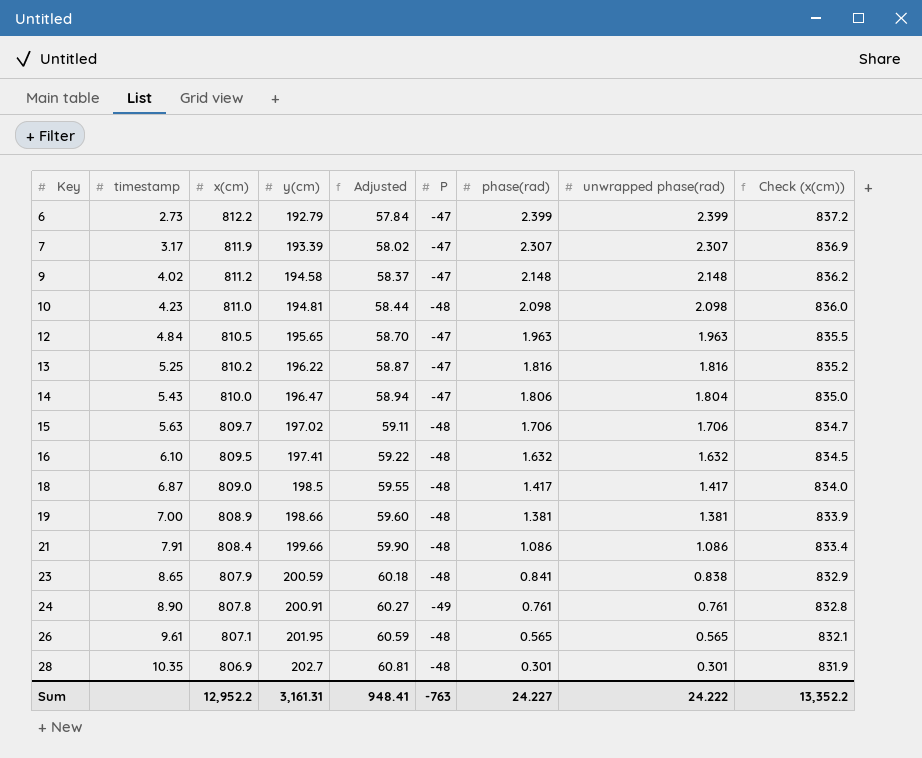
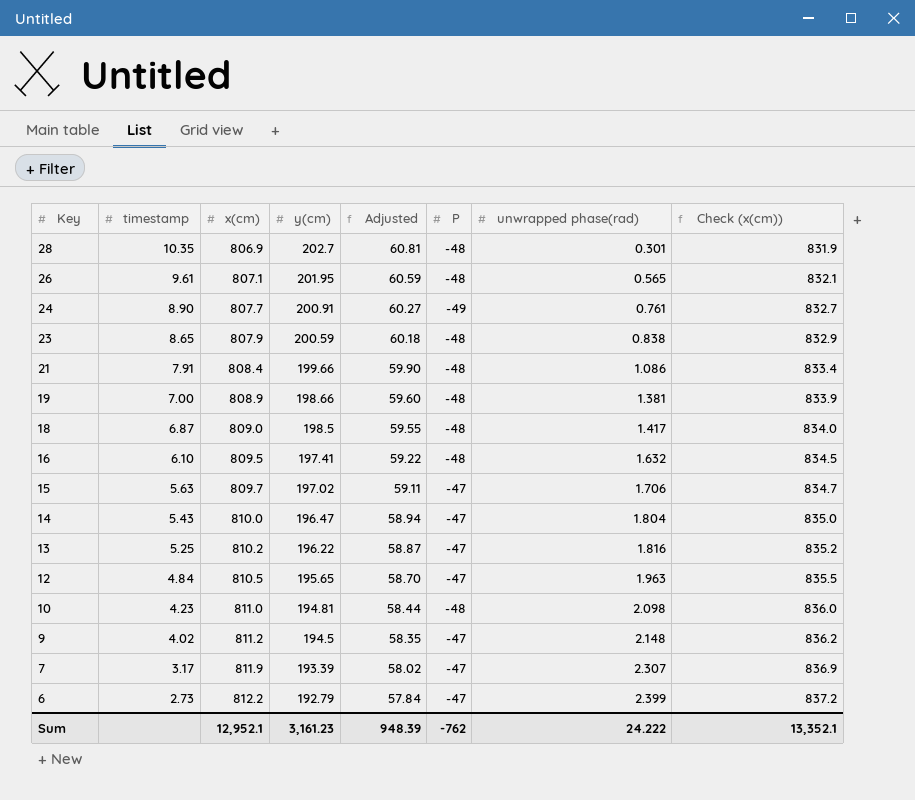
row order: Key ascending -> Key descending
column phase(rad) | position: 7 -> none
24 | x(cm): 807.8 -> 807.7
24 | Check (x(cm)): 832.8 -> 832.7
15 | P: -48 -> -47
9 | y(cm): 194.58 -> 194.5
9 | Adjusted: 58.37 -> 58.35
Sum | x(cm): 12,952.2 -> 12,952.1
Sum | y(cm): 3,161.31 -> 3,161.23
Sum | Adjusted: 948.41 -> 948.39
Sum | P: -763 -> -762
Sum | Check (x(cm)): 13,352.2 -> 13,352.1

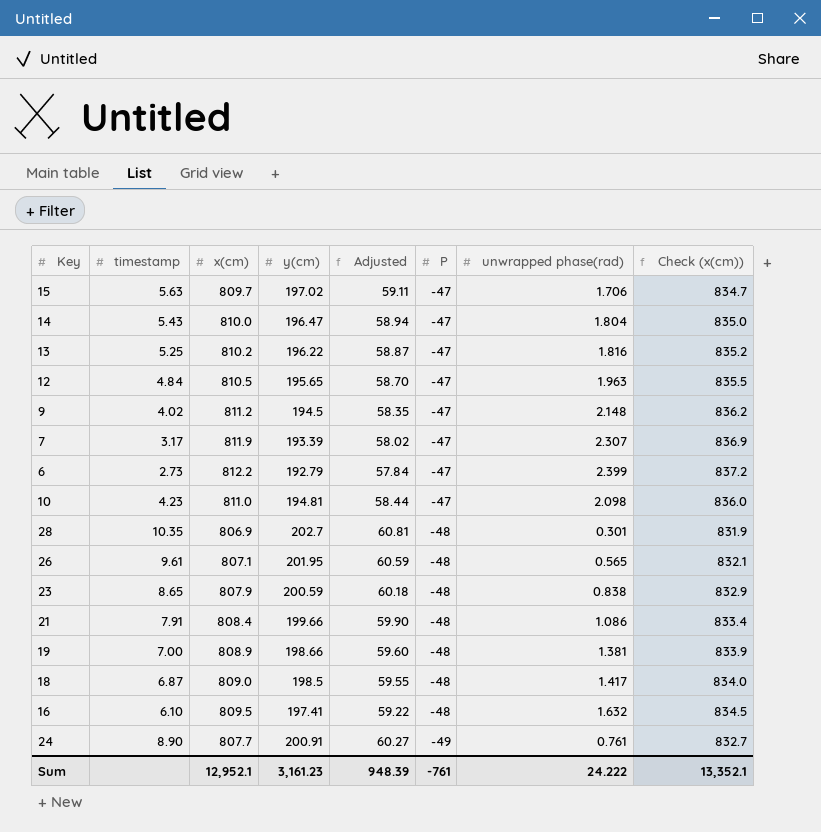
row order: Key descending -> P descending
10 | P: -48 -> -47
Sum | P: -762 -> -761

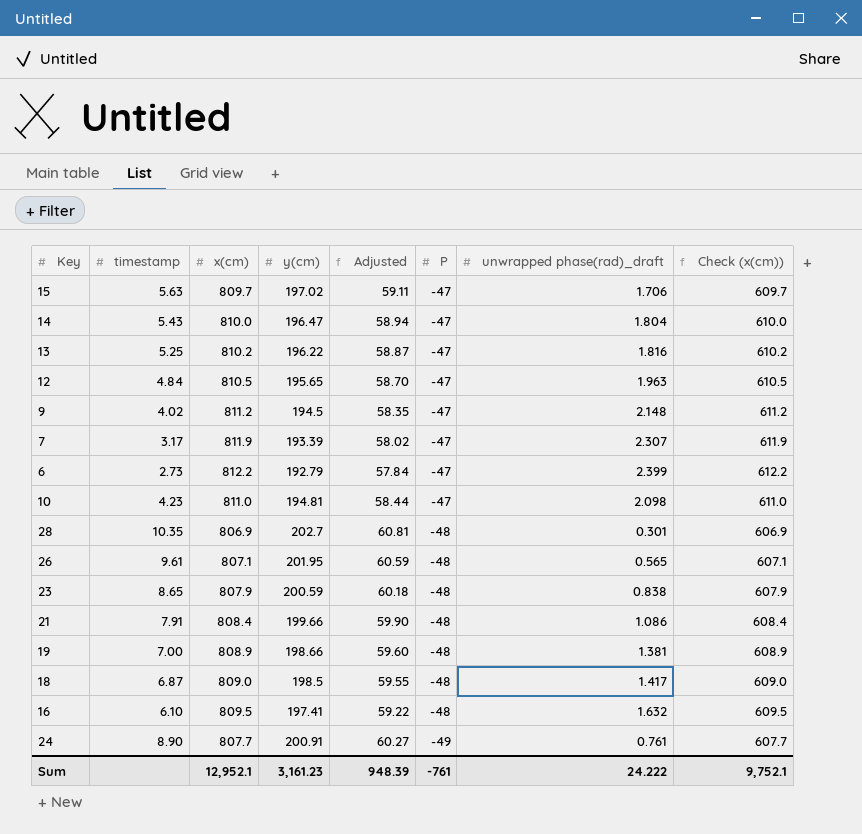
column name: unwrapped phase(rad) -> unwrapped phase(rad)_draft
column Check (x(cm)) | formula: [x(cm)] + 25 -> [x(cm)] - 200
Sum | Check (x(cm)): 13,352.1 -> 9,752.1

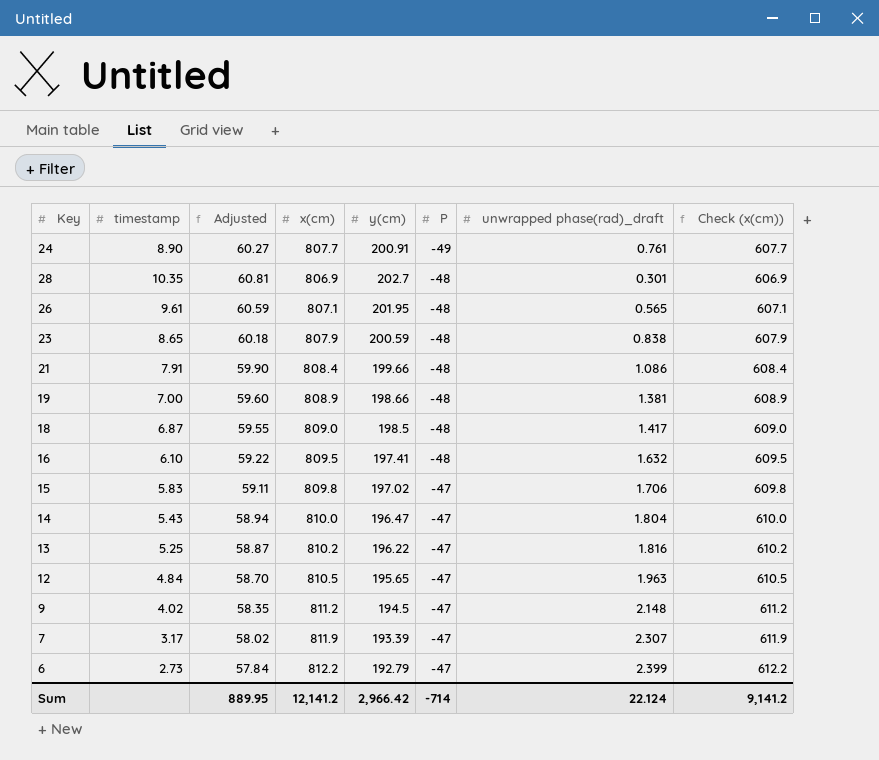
row order: P descending -> P ascending
column Adjusted | position: 5 -> 3
row 10: 4.23 | 811.0 | 194.81 | 58.44 | -47 | 2.098 | 611.0 -> none
15 | timestamp: 5.63 -> 5.83
15 | x(cm): 809.7 -> 809.8
15 | Check (x(cm)): 609.7 -> 609.8
Sum | Adjusted: 948.39 -> 889.95
Sum | x(cm): 12,952.1 -> 12,141.2
Sum | y(cm): 3,161.23 -> 2,966.42
Sum | P: -761 -> -714
Sum | unwrapped phase(rad)_draft: 24.222 -> 22.124
Sum | Check (x(cm)): 9,752.1 -> 9,141.2

